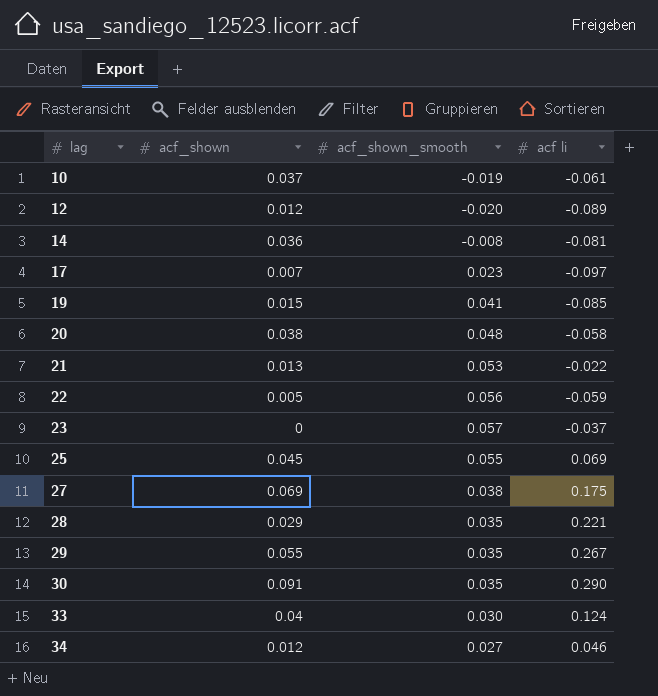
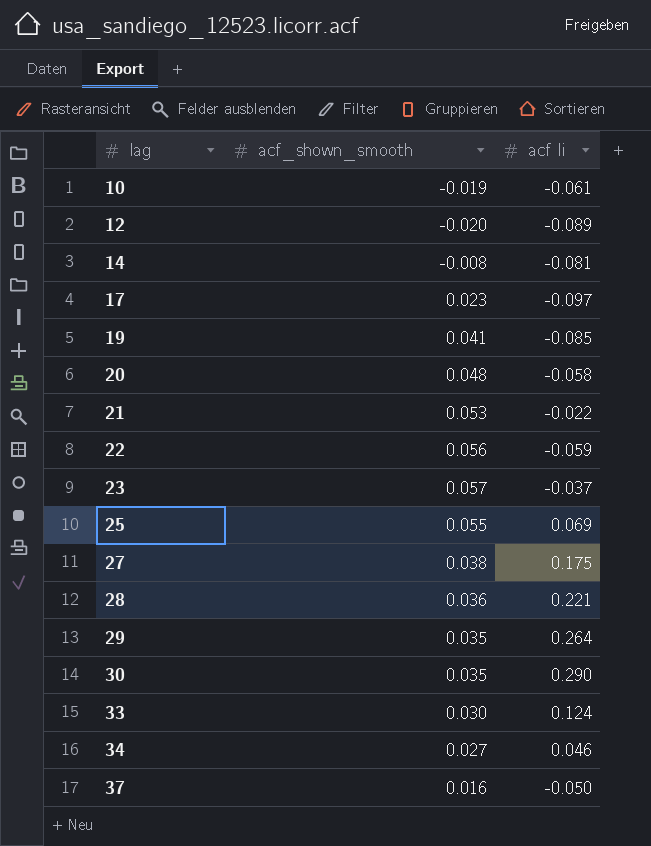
column acf_shown | position: 2 -> none
28 | acf_shown_smooth: 0.035 -> 0.036
29 | acf li: 0.267 -> 0.264
row 37: none -> 0.016 | -0.050

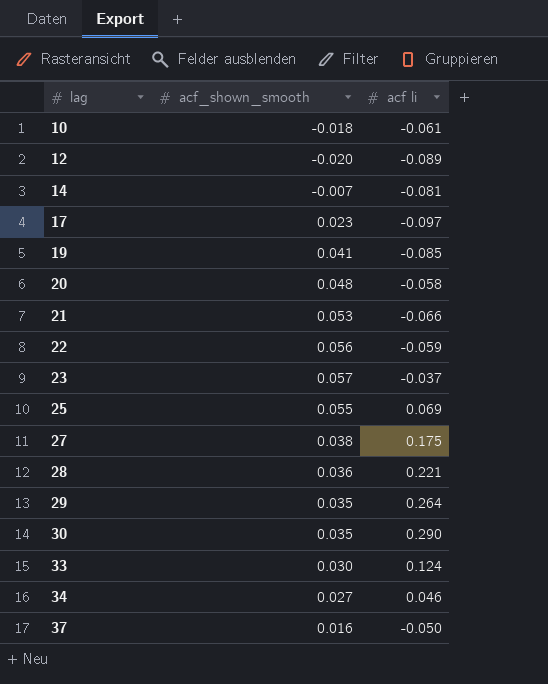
10 | acf_shown_smooth: -0.019 -> -0.018
14 | acf_shown_smooth: -0.008 -> -0.007
21 | acf li: -0.022 -> -0.066

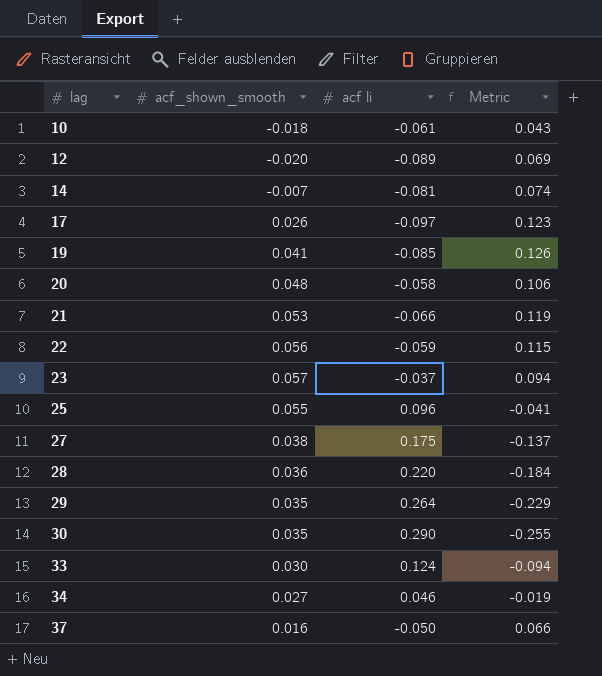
column Metric | formula: none -> [acf_shown_smooth] - [acf li]
17 | acf_shown_smooth: 0.023 -> 0.026
25 | acf li: 0.069 -> 0.096
28 | acf li: 0.221 -> 0.220

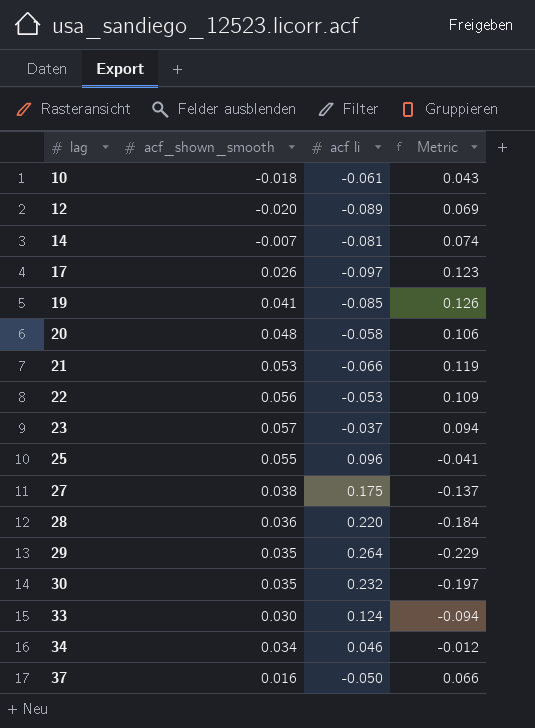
22 | acf li: -0.059 -> -0.053
22 | Metric: 0.115 -> 0.109
30 | acf li: 0.290 -> 0.232
30 | Metric: -0.255 -> -0.197
34 | acf_shown_smooth: 0.027 -> 0.034
34 | Metric: -0.019 -> -0.012

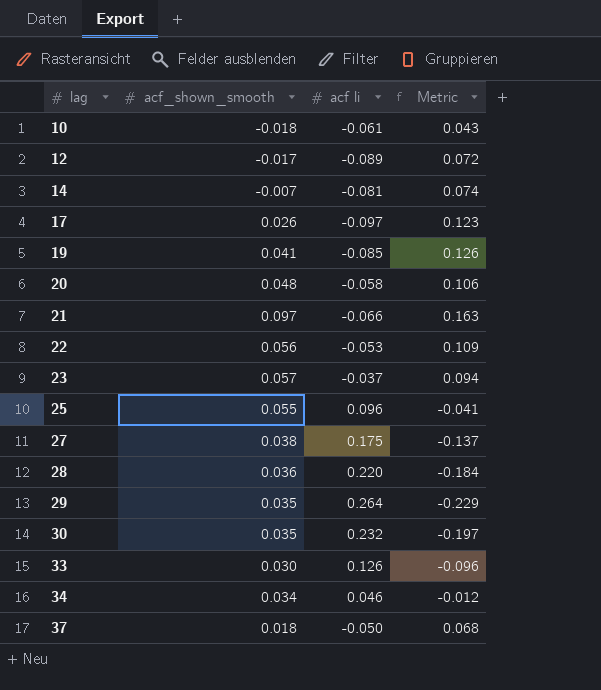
12 | acf_shown_smooth: -0.020 -> -0.017
12 | Metric: 0.069 -> 0.072
21 | acf_shown_smooth: 0.053 -> 0.097
21 | Metric: 0.119 -> 0.163
33 | acf li: 0.124 -> 0.126
33 | Metric: -0.094 -> -0.096
37 | acf_shown_smooth: 0.016 -> 0.018
37 | Metric: 0.066 -> 0.068

